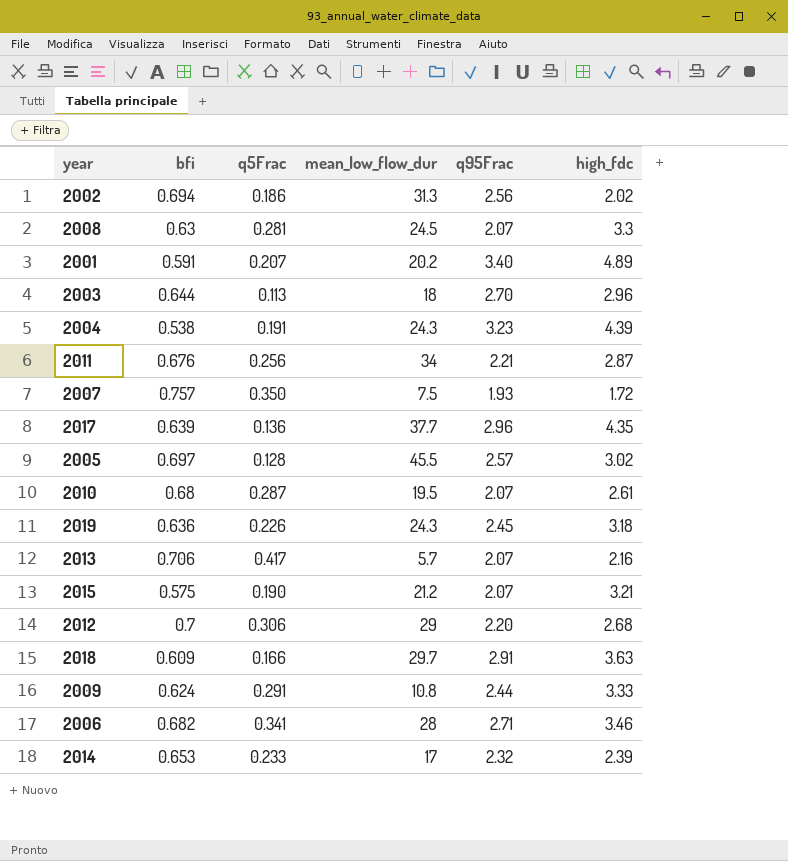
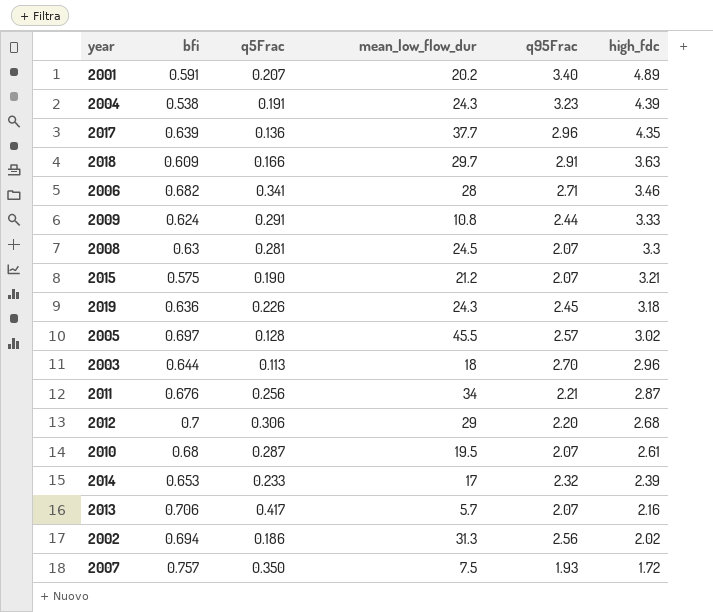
row order: none -> high_fdc descending

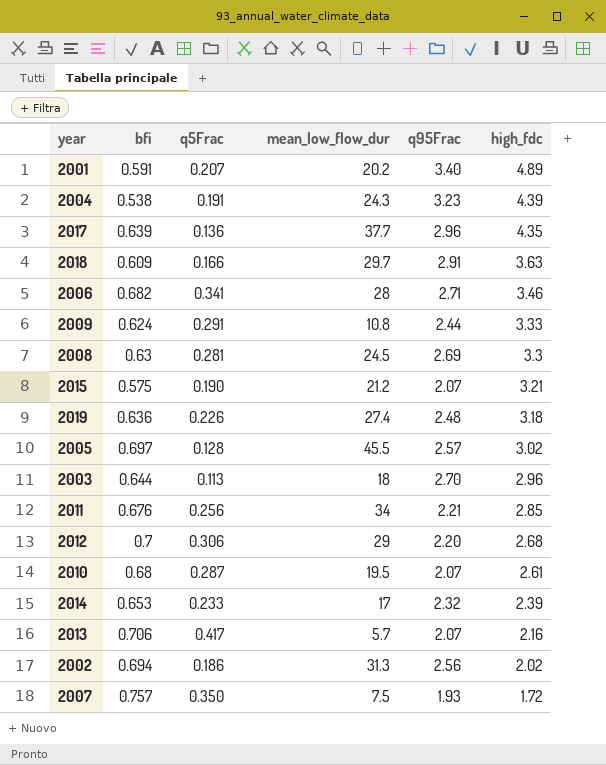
2008 | q95Frac: 2.07 -> 2.69
2019 | mean_low_flow_dur: 24.3 -> 27.4
2019 | q95Frac: 2.45 -> 2.48
2011 | high_fdc: 2.87 -> 2.85

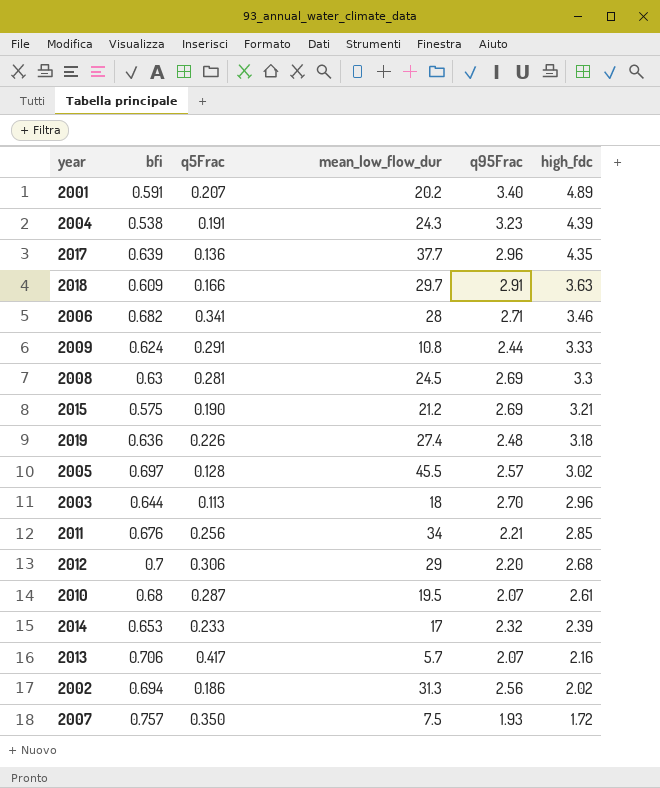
2015 | q95Frac: 2.07 -> 2.69

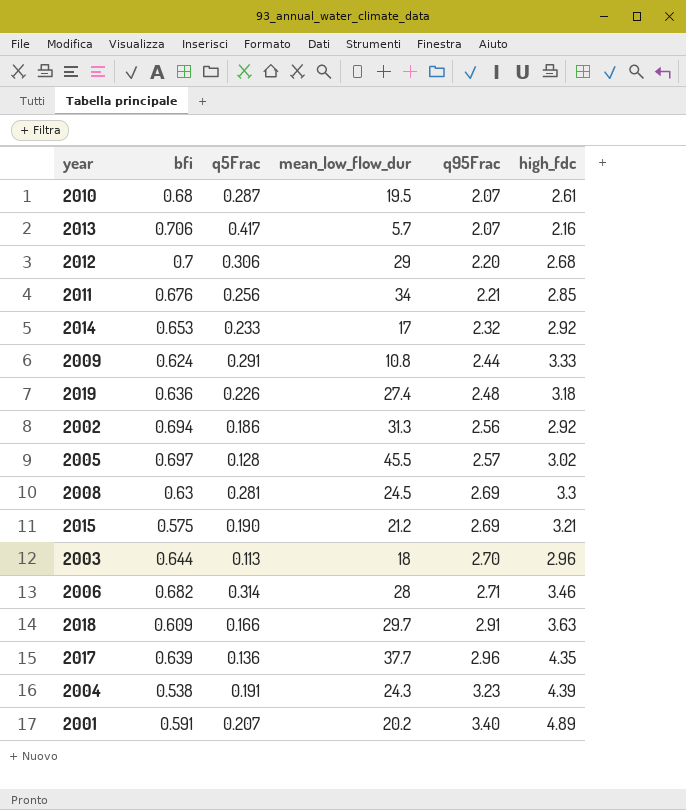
row order: high_fdc descending -> q95Frac ascending
row 2007: 0.757 | 0.350 | 7.5 | 1.93 | 1.72 -> none
2014 | high_fdc: 2.39 -> 2.92
2002 | high_fdc: 2.02 -> 2.92
2006 | q5Frac: 0.341 -> 0.314

